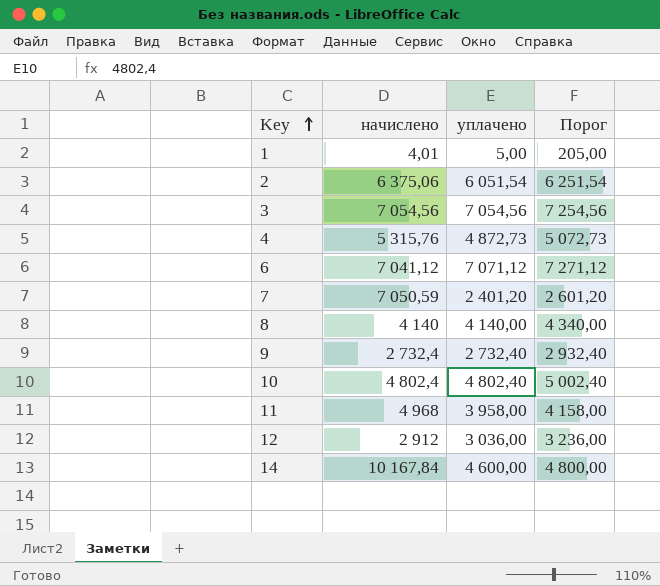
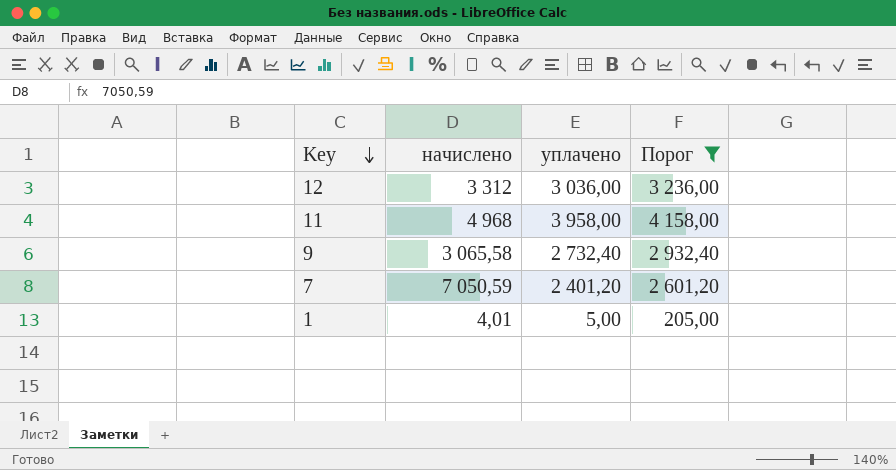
filter: none -> Порог <= 4 158,00
row order: Key ascending -> Key descending
12 | начислено: 2 912 -> 3 312
9 | начислено: 2 732,4 -> 3 065,58

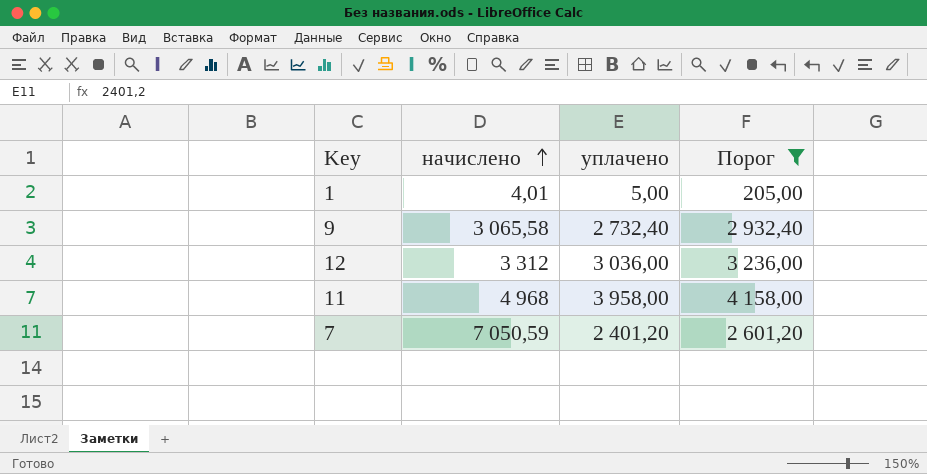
row order: Key descending -> начислено ascending

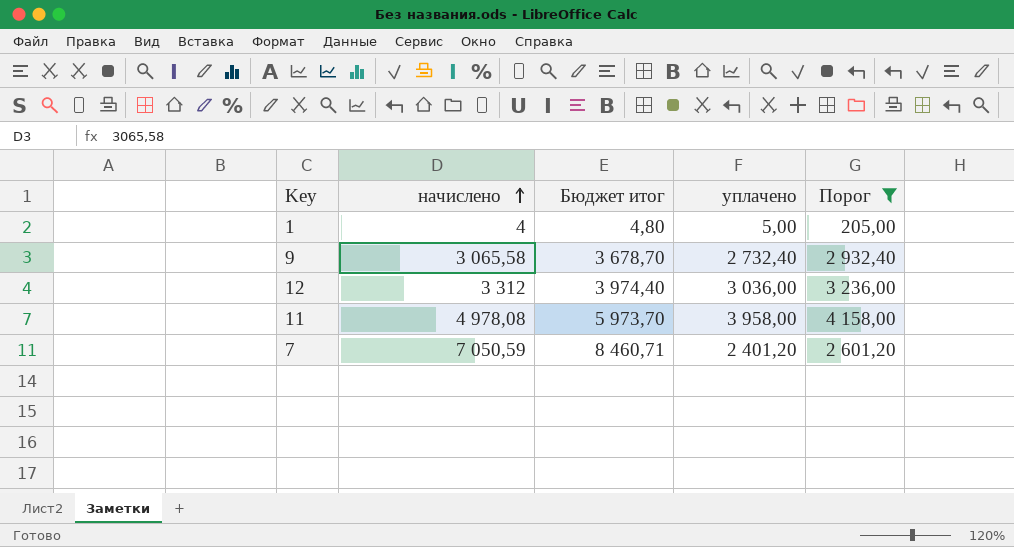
column Бюджет итог | formula: none -> [начислено] * 1,2
1 | начислено: 4,01 -> 4
11 | начислено: 4 968 -> 4 978,08

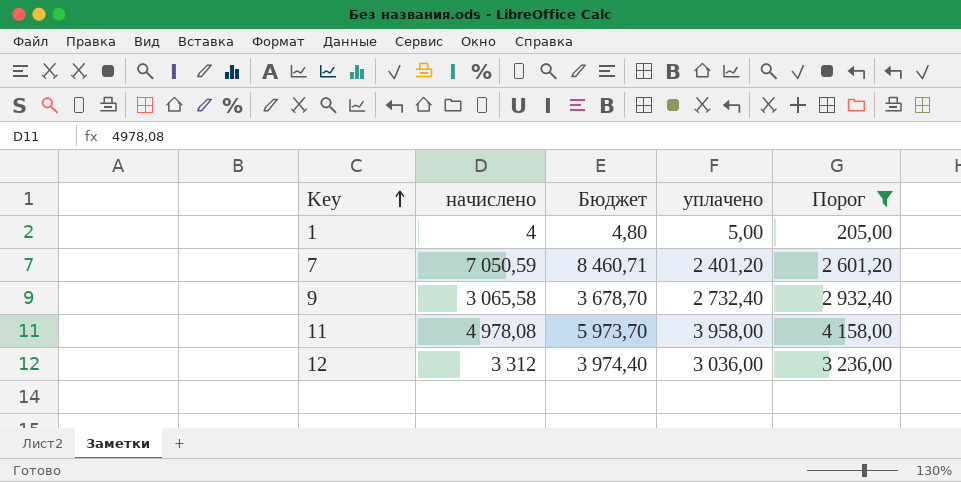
row order: начислено ascending -> Key ascending
column name: Бюджет итог -> Бюджет

